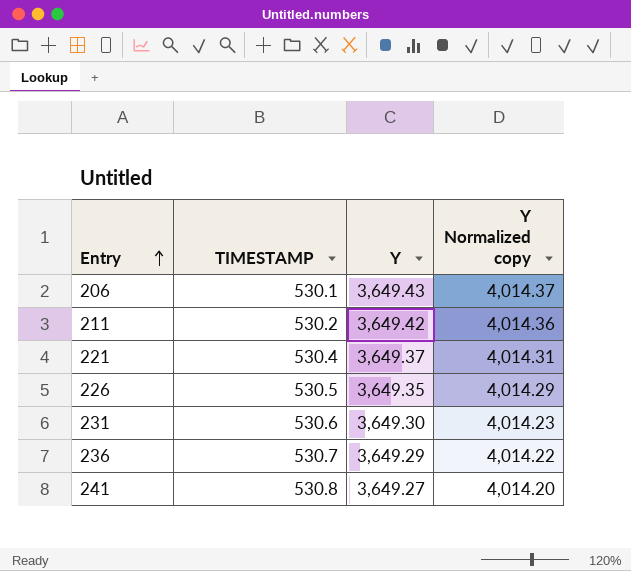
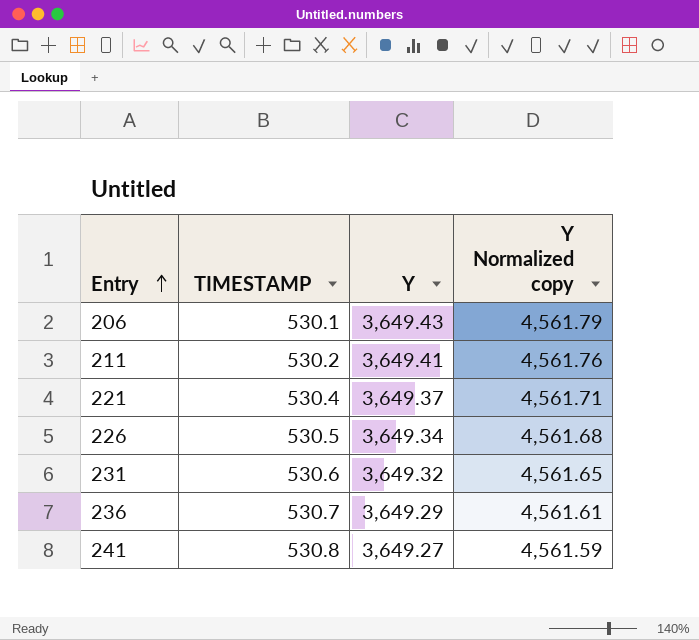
column Y Normalized copy | formula: [Y] * 1.1 -> [Y] * 1.25
211 | Y: 3,649.42 -> 3,649.41
226 | Y: 3,649.35 -> 3,649.34
231 | Y: 3,649.30 -> 3,649.32

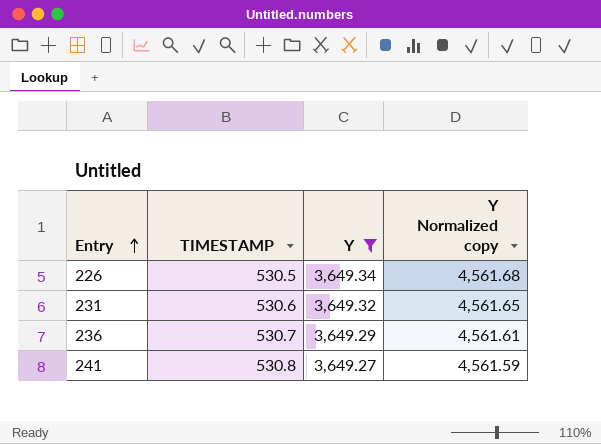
filter: none -> Y <= 3,649.34

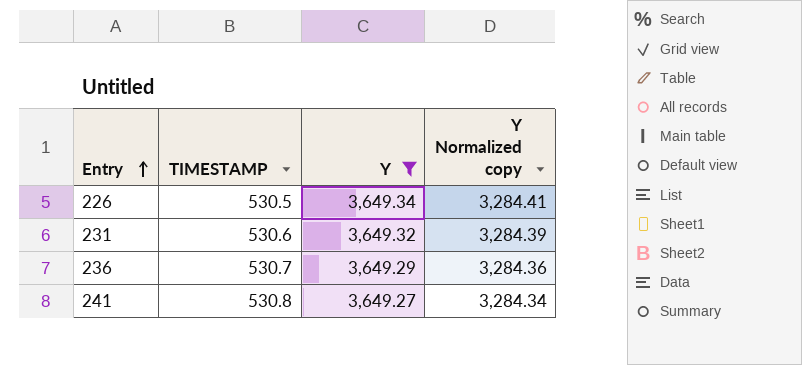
column Y Normalized copy | formula: [Y] * 1.25 -> [Y] * 0.9

